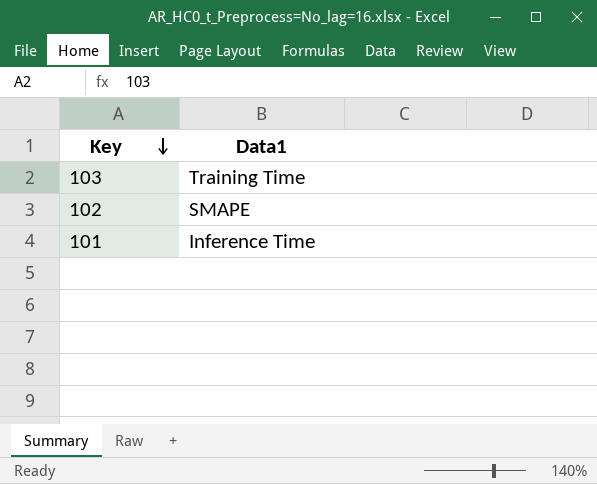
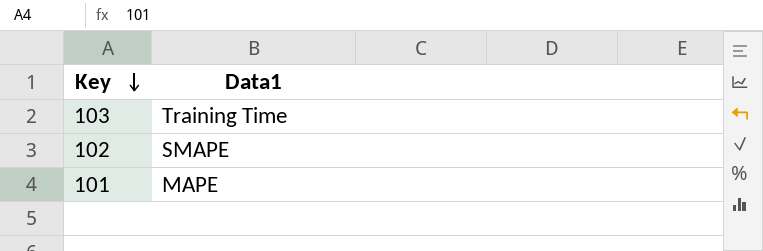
101 | Data1: Inference Time -> MAPE

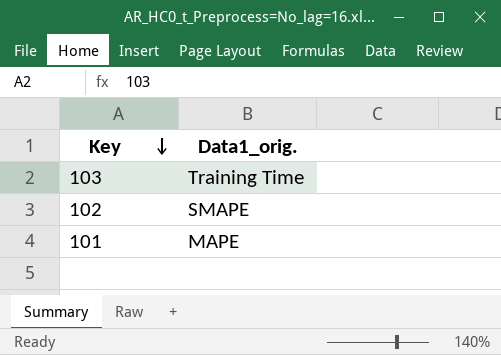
column name: Data1 -> Data1_orig.

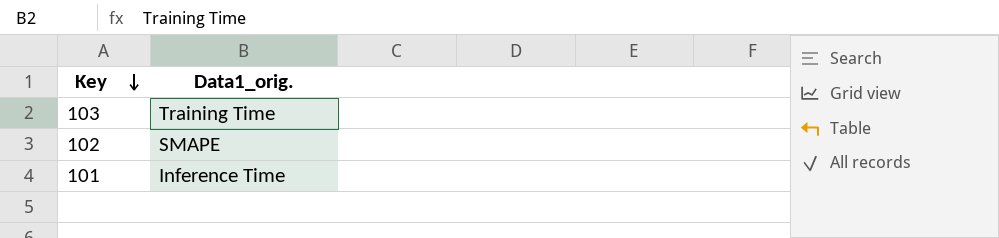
101 | Data1_orig.: MAPE -> Inference Time

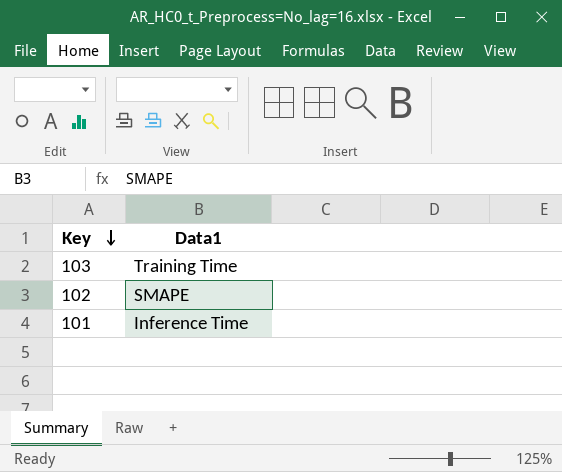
column name: Data1_orig. -> Data1

